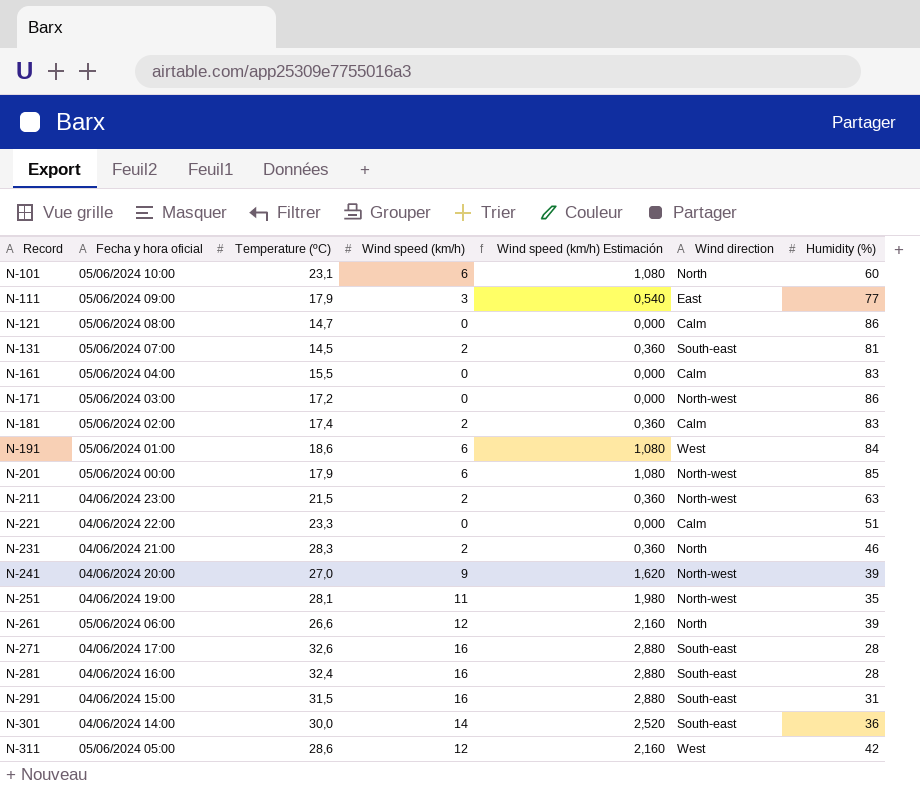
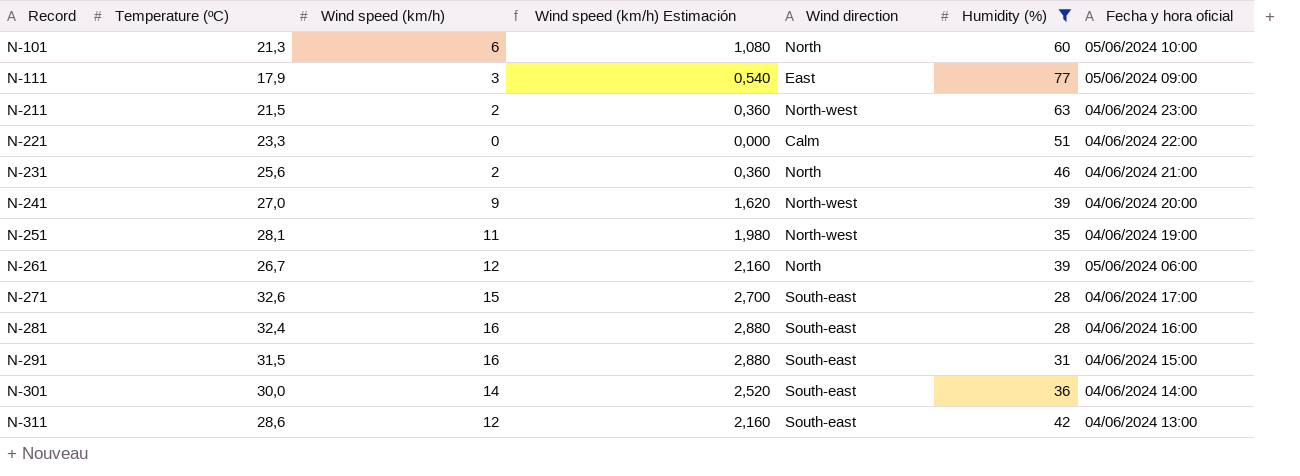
filter: none -> Humidity (%) <= 77
column Fecha y hora oficial | position: 2 -> 7
N-101 | Temperature (ºC): 23,1 -> 21,3
N-231 | Temperature (ºC): 28,3 -> 25,6
N-261 | Temperature (ºC): 26,6 -> 26,7
N-271 | Wind speed (km/h): 16 -> 15
N-271 | Wind speed (km/h) Estimación: 2,880 -> 2,700
N-311 | Wind direction: West -> South-east
N-311 | Fecha y hora oficial: 05/06/2024 05:00 -> 04/06/2024 13:00

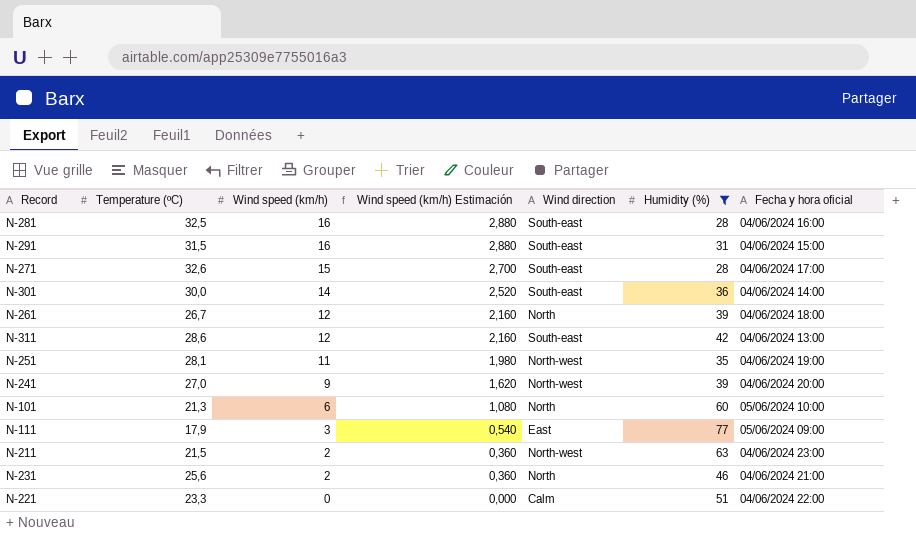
row order: Record ascending -> Wind speed (km/h) descending
N-281 | Temperature (ºC): 32,4 -> 32,5
N-261 | Fecha y hora oficial: 05/06/2024 06:00 -> 04/06/2024 18:00

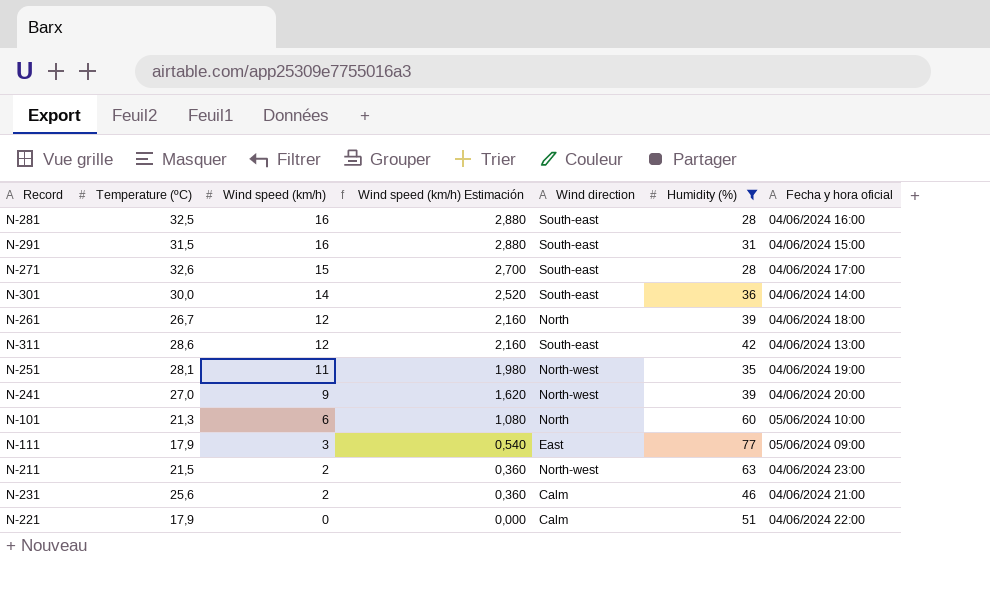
N-231 | Wind direction: North -> Calm
N-221 | Temperature (ºC): 23,3 -> 17,9

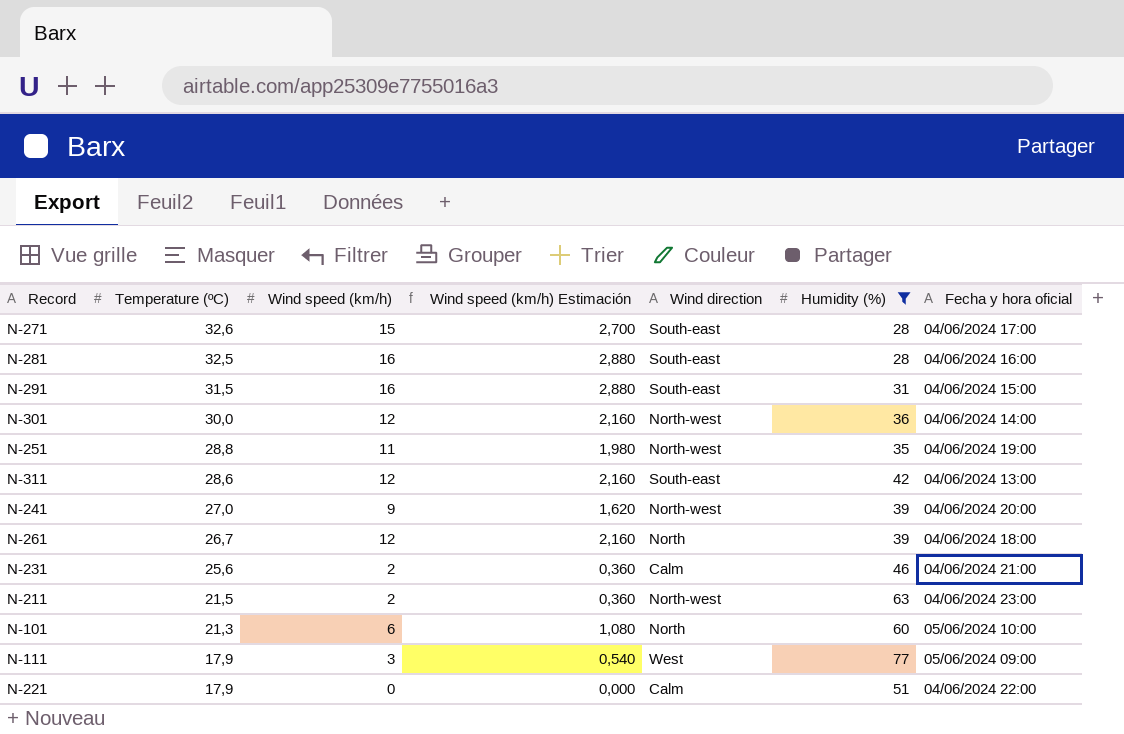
row order: Wind speed (km/h) descending -> Temperature (ºC) descending
N-301 | Wind speed (km/h): 14 -> 12
N-301 | Wind speed (km/h) Estimación: 2,520 -> 2,160
N-301 | Wind direction: South-east -> North-west
N-251 | Temperature (ºC): 28,1 -> 28,8
N-111 | Wind direction: East -> West

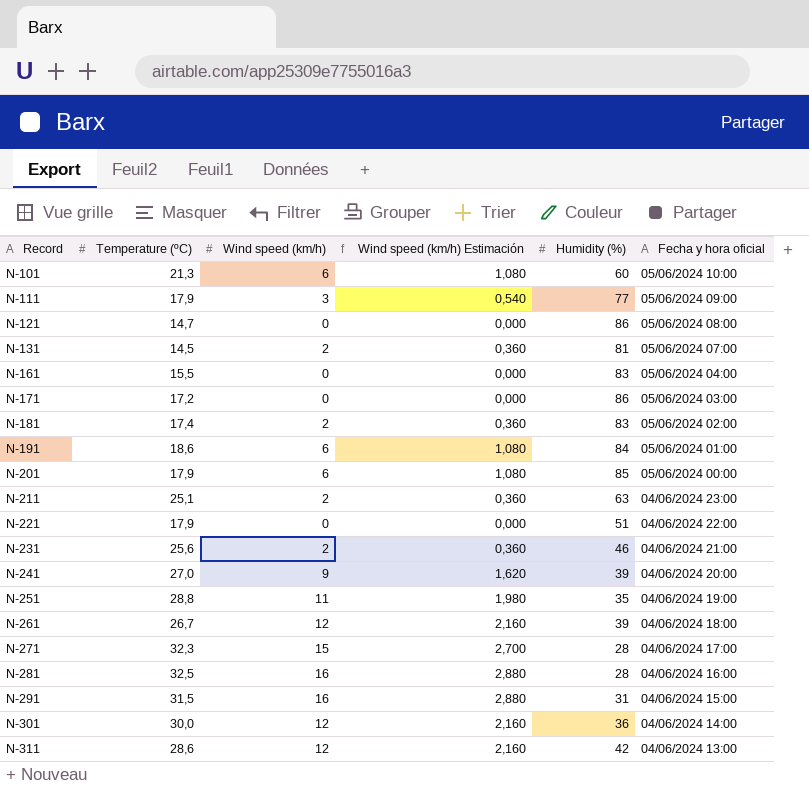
filter: Humidity (%) <= 77 -> none
row order: Temperature (ºC) descending -> Record ascending
column Wind direction | position: 5 -> none
N-211 | Temperature (ºC): 21,5 -> 25,1
N-271 | Temperature (ºC): 32,6 -> 32,3

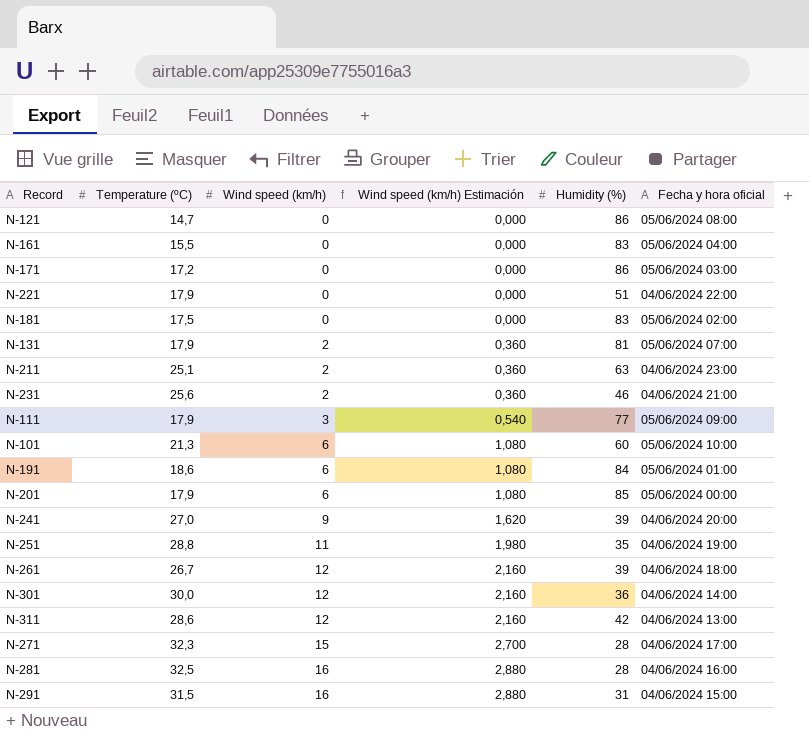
row order: Record ascending -> Wind speed (km/h) ascending
N-181 | Temperature (ºC): 17,4 -> 17,5
N-181 | Wind speed (km/h): 2 -> 0
N-181 | Wind speed (km/h) Estimación: 0,360 -> 0,000
N-131 | Temperature (ºC): 14,5 -> 17,9

